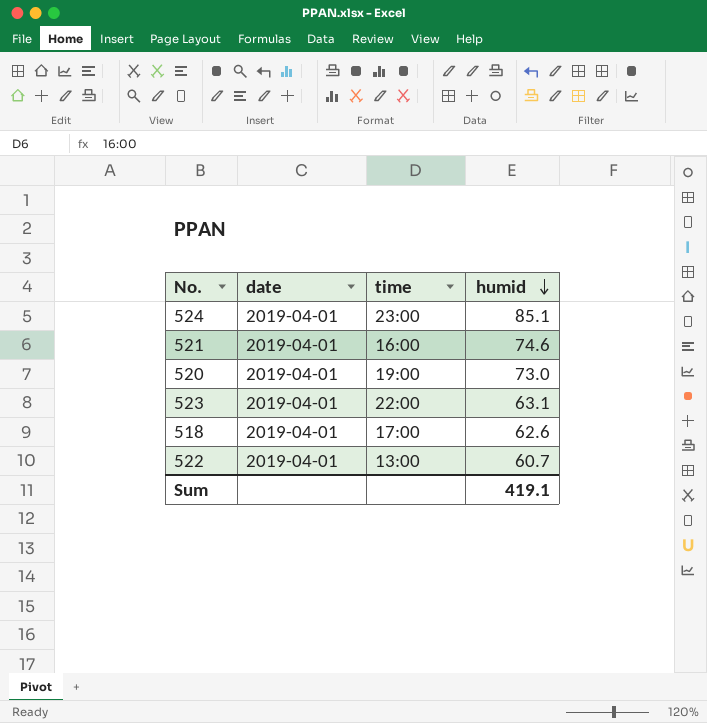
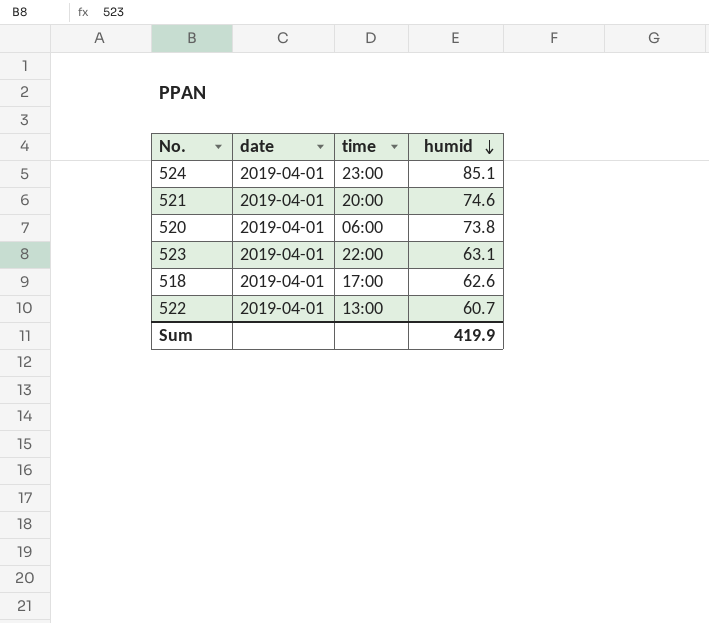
521 | time: 16:00 -> 20:00
520 | time: 19:00 -> 06:00
520 | humid: 73.0 -> 73.8
Sum | humid: 419.1 -> 419.9

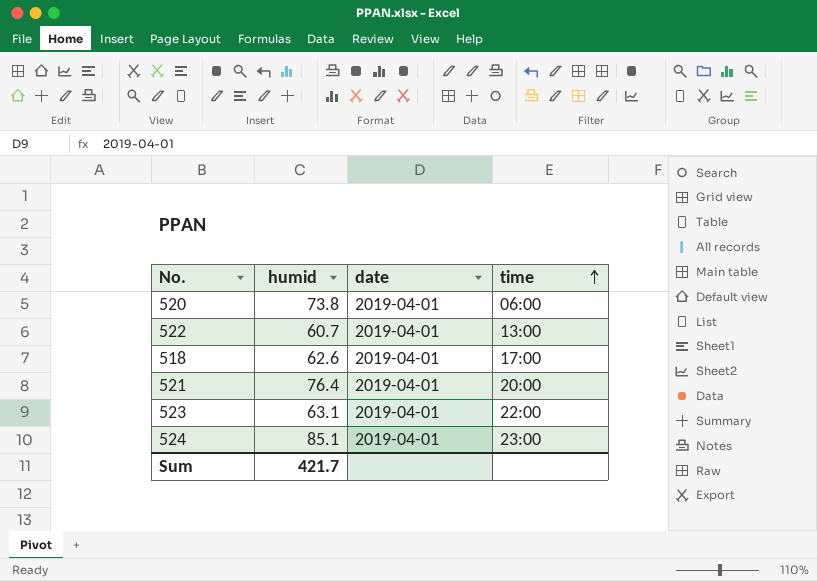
row order: humid descending -> time ascending
column humid | position: 4 -> 2
521 | humid: 74.6 -> 76.4
Sum | humid: 419.9 -> 421.7

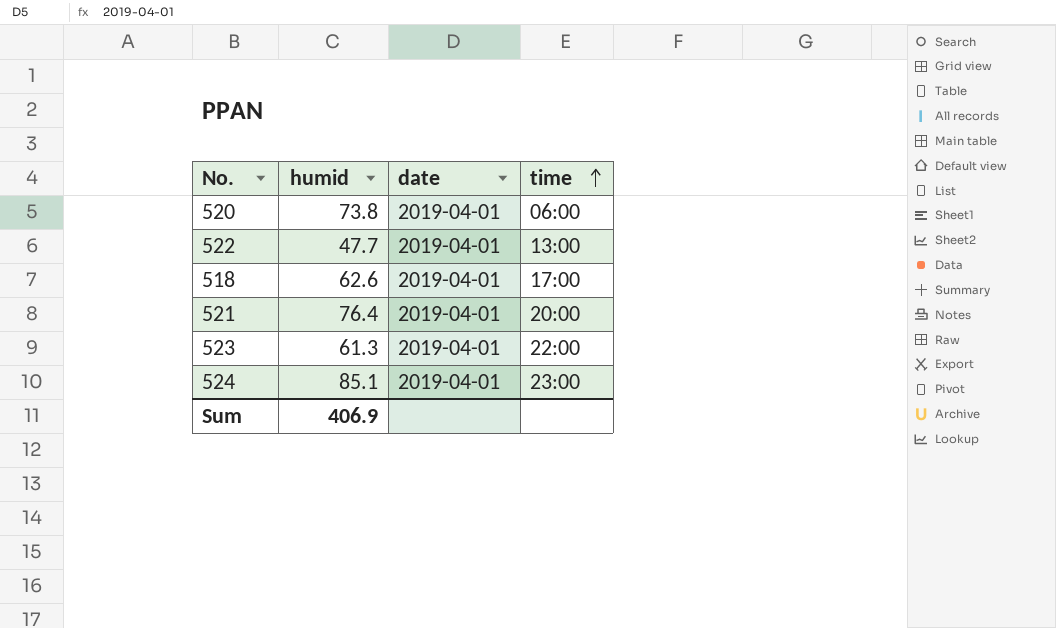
522 | humid: 60.7 -> 47.7
523 | humid: 63.1 -> 61.3
Sum | humid: 421.7 -> 406.9

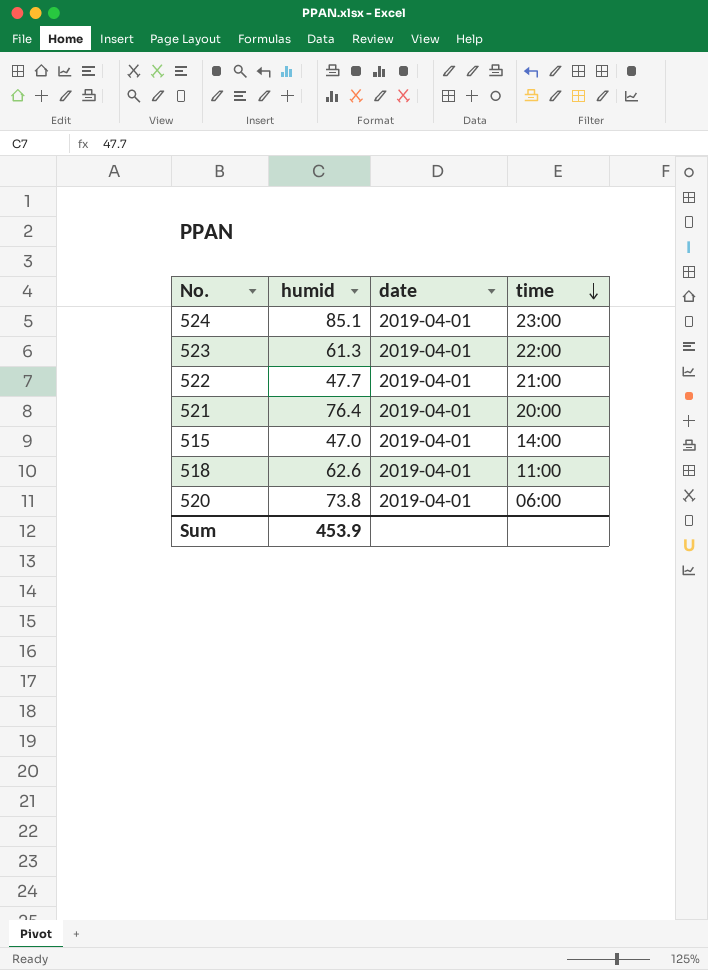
row order: time ascending -> time descending
522 | time: 13:00 -> 21:00
row 515: none -> 47.0 | 2019-04-01 | 14:00
518 | time: 17:00 -> 11:00
Sum | humid: 406.9 -> 453.9

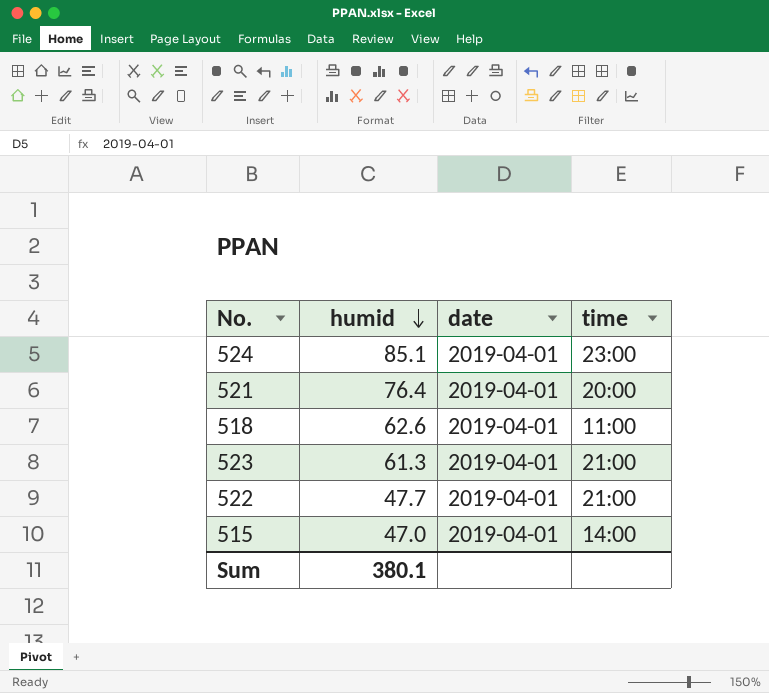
row order: time descending -> humid descending
row 520: 73.8 | 2019-04-01 | 06:00 -> none
523 | time: 22:00 -> 21:00
Sum | humid: 453.9 -> 380.1

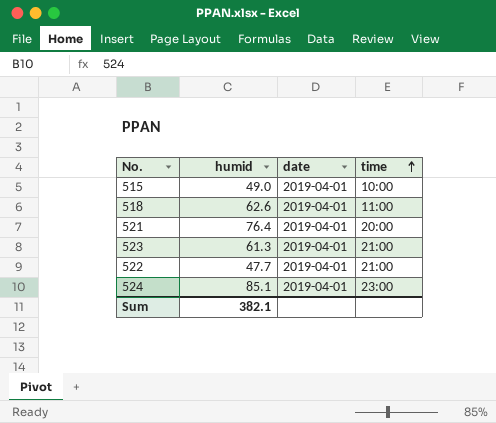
row order: humid descending -> time ascending
515 | humid: 47.0 -> 49.0
515 | time: 14:00 -> 10:00
Sum | humid: 380.1 -> 382.1

